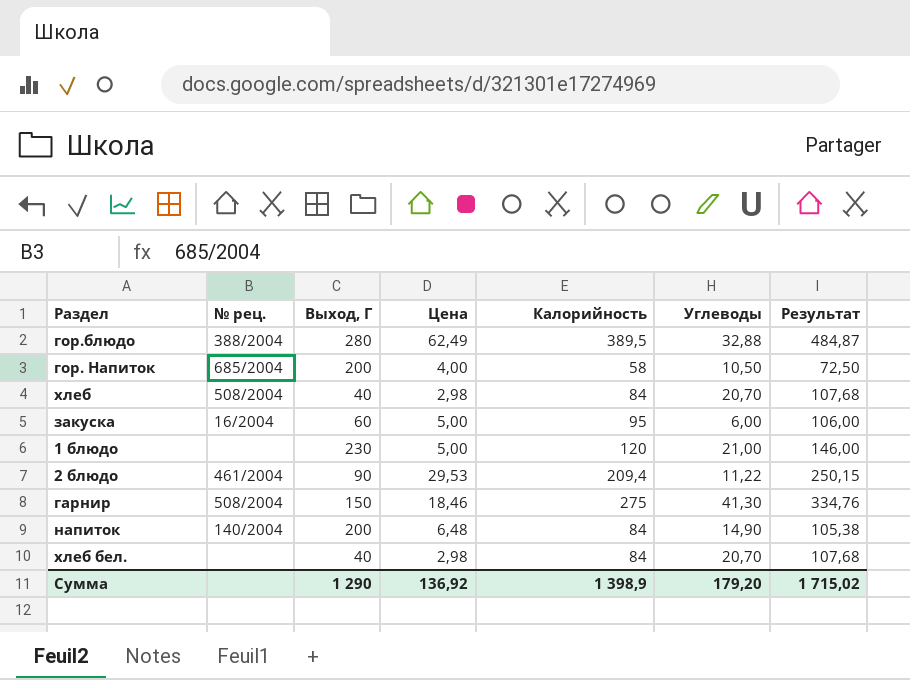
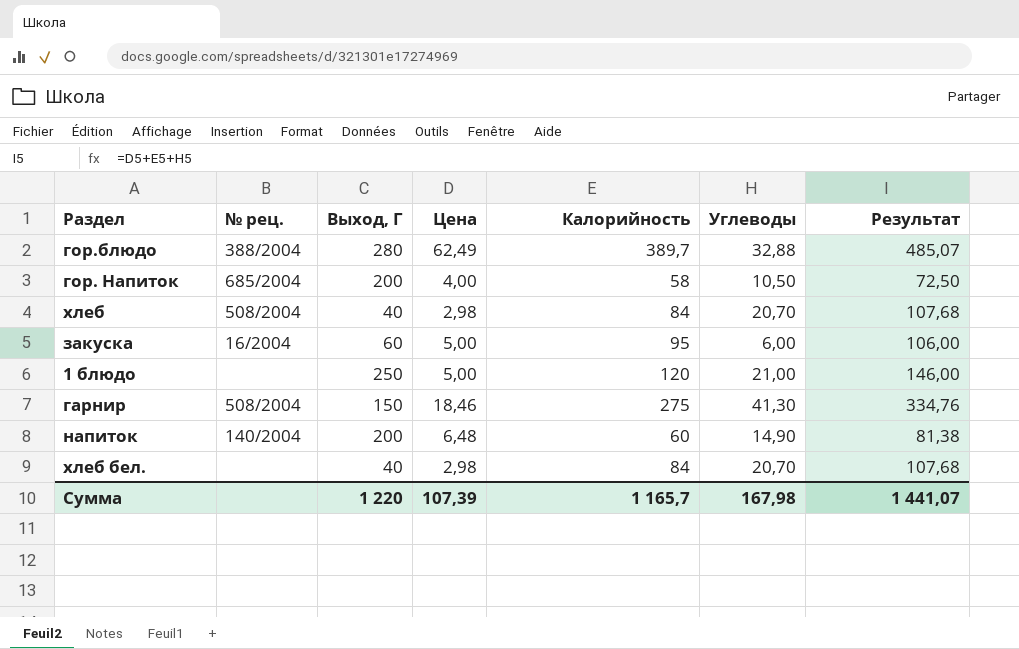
row 2 блюдо: 461/2004 | 90 | 29,53 | 209,4 | 11,22 | 250,15 -> none
гор.блюдо | Калорийность: 389,5 -> 389,7
гор.блюдо | Результат: 484,87 -> 485,07
1 блюдо | Выход, Г: 230 -> 250
напиток | Калорийность: 84 -> 60
напиток | Результат: 105,38 -> 81,38
Сумма | Выход, Г: 1 290 -> 1 220
Сумма | Цена: 136,92 -> 107,39
Сумма | Калорийность: 1 398,9 -> 1 165,7
Сумма | Углеводы: 179,20 -> 167,98
Сумма | Результат: 1 715,02 -> 1 441,07

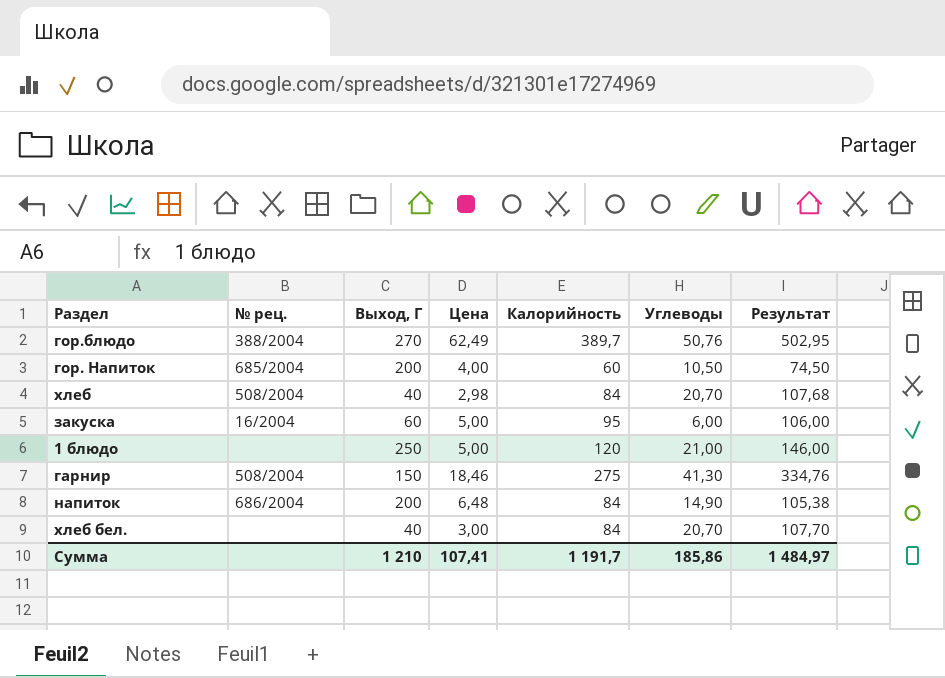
гор.блюдо | Выход, Г: 280 -> 270
гор.блюдо | Углеводы: 32,88 -> 50,76
гор.блюдо | Результат: 485,07 -> 502,95
гор. Напиток | Калорийность: 58 -> 60
гор. Напиток | Результат: 72,50 -> 74,50
напиток | № рец.: 140/2004 -> 686/2004
напиток | Калорийность: 60 -> 84
напиток | Результат: 81,38 -> 105,38
хлеб бел. | Цена: 2,98 -> 3,00
хлеб бел. | Результат: 107,68 -> 107,70
Сумма | Выход, Г: 1 220 -> 1 210
Сумма | Цена: 107,39 -> 107,41
Сумма | Калорийность: 1 165,7 -> 1 191,7
Сумма | Углеводы: 167,98 -> 185,86
Сумма | Результат: 1 441,07 -> 1 484,97

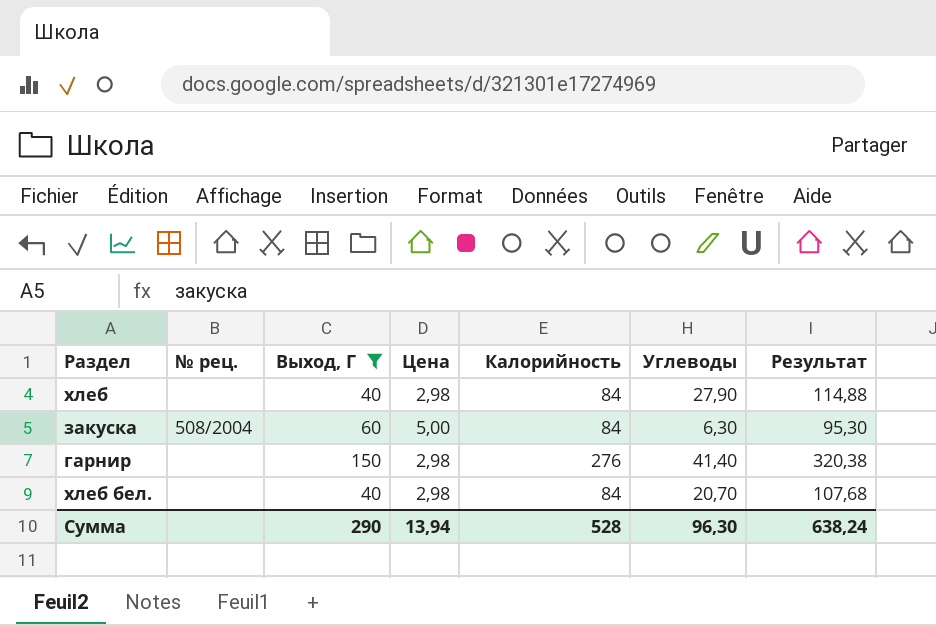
filter: none -> Выход, Г <= 150
хлеб | № рец.: 508/2004 -> none
хлеб | Углеводы: 20,70 -> 27,90
хлеб | Результат: 107,68 -> 114,88
закуска | № рец.: 16/2004 -> 508/2004
закуска | Калорийность: 95 -> 84
закуска | Углеводы: 6,00 -> 6,30
закуска | Результат: 106,00 -> 95,30
гарнир | № рец.: 508/2004 -> none
гарнир | Цена: 18,46 -> 2,98
гарнир | Калорийность: 275 -> 276
гарнир | Углеводы: 41,30 -> 41,40
гарнир | Результат: 334,76 -> 320,38
хлеб бел. | Цена: 3,00 -> 2,98
хлеб бел. | Результат: 107,70 -> 107,68
Сумма | Выход, Г: 1 210 -> 290
Сумма | Цена: 107,41 -> 13,94
Сумма | Калорийность: 1 191,7 -> 528
Сумма | Углеводы: 185,86 -> 96,30
Сумма | Результат: 1 484,97 -> 638,24

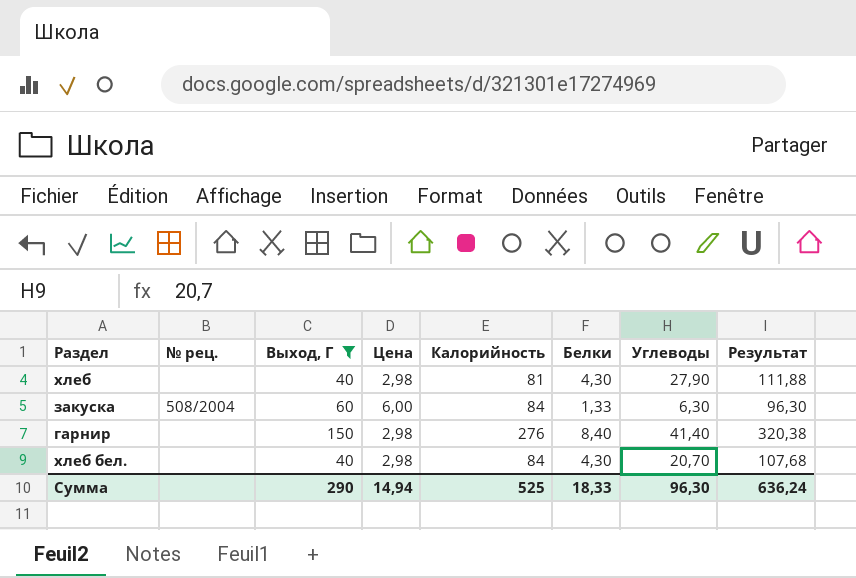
column Белки | position: none -> 6
хлеб | Калорийность: 84 -> 81
хлеб | Результат: 114,88 -> 111,88
закуска | Цена: 5,00 -> 6,00
закуска | Результат: 95,30 -> 96,30
Сумма | Цена: 13,94 -> 14,94
Сумма | Калорийность: 528 -> 525
Сумма | Результат: 638,24 -> 636,24

